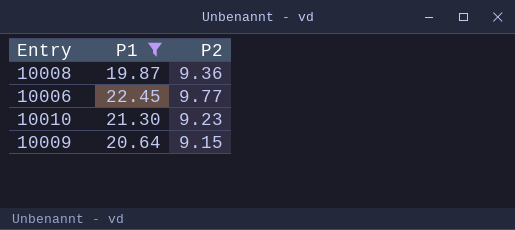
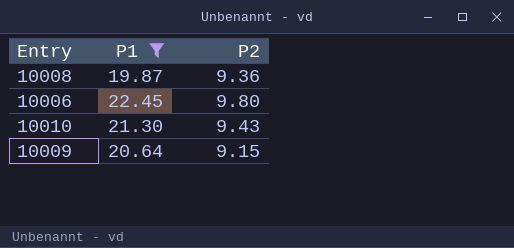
10006 | P2: 9.77 -> 9.80
10010 | P2: 9.23 -> 9.43

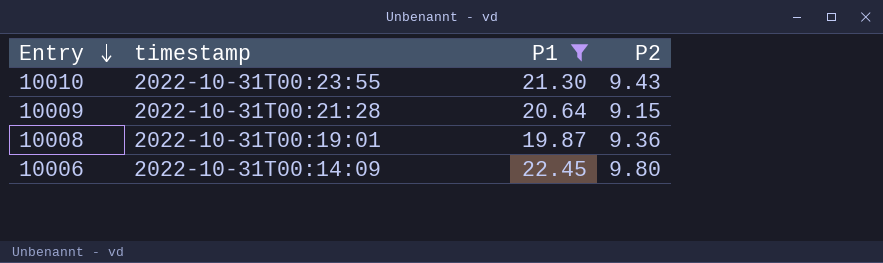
row order: none -> Entry descending
column timestamp | position: none -> 2

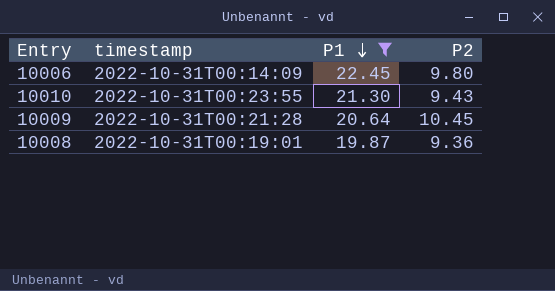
row order: Entry descending -> P1 descending
10009 | P2: 9.15 -> 10.45

